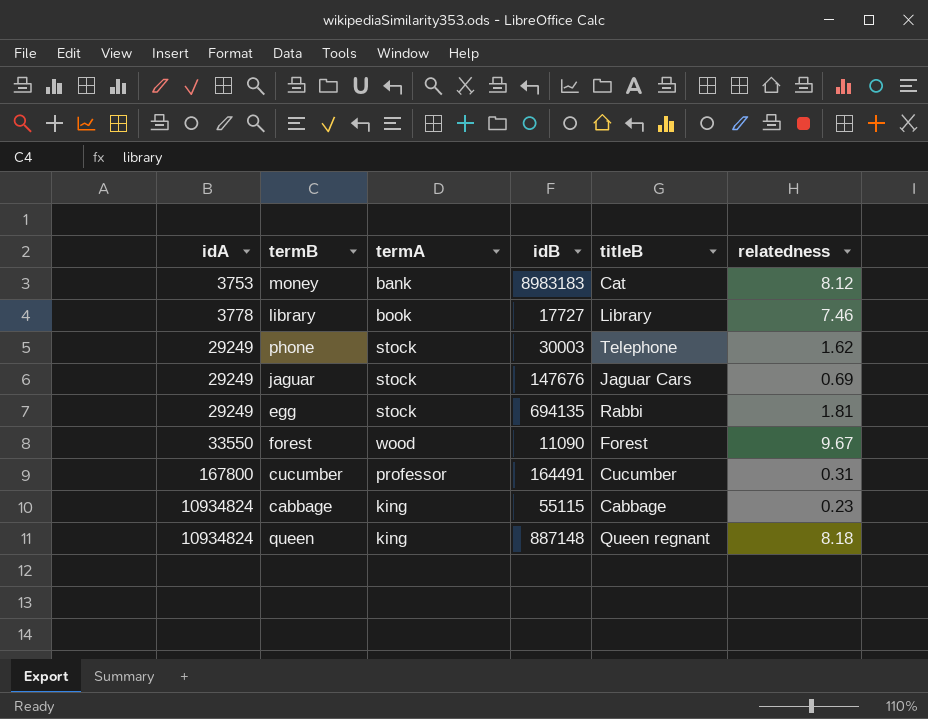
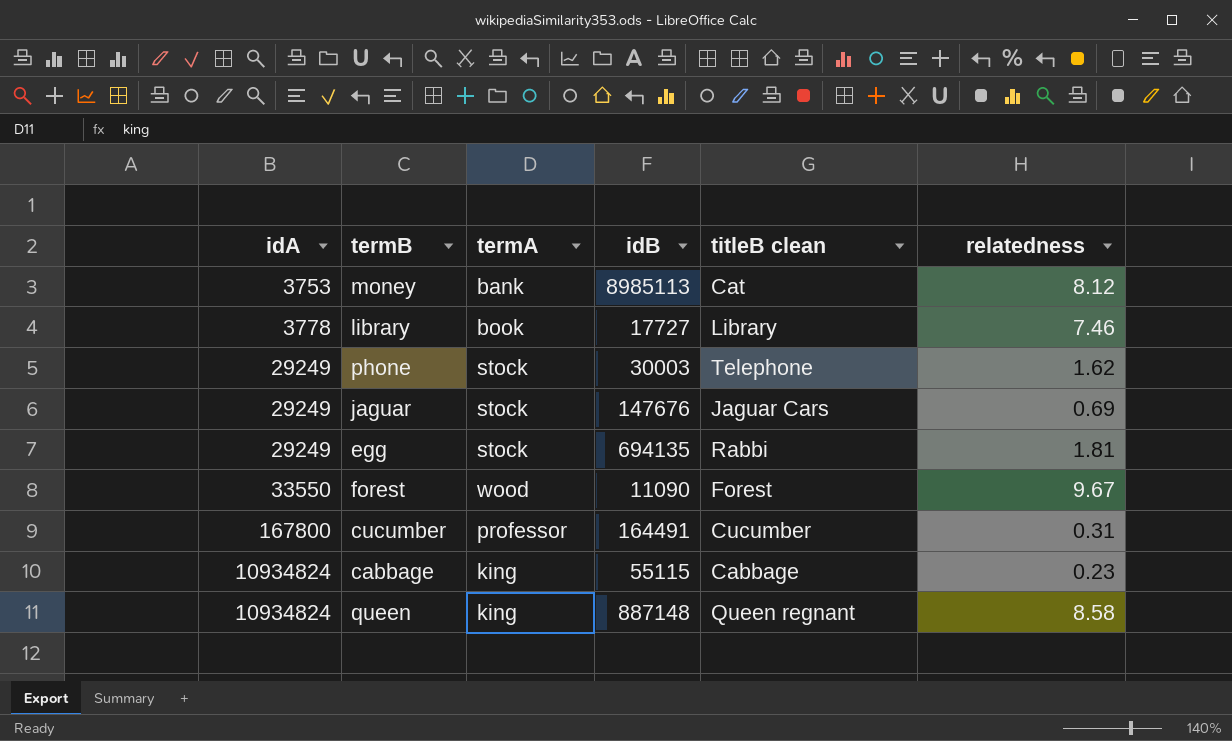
column name: titleB -> titleB clean
money | idB: 8983183 -> 8985113
queen | relatedness: 8.18 -> 8.58

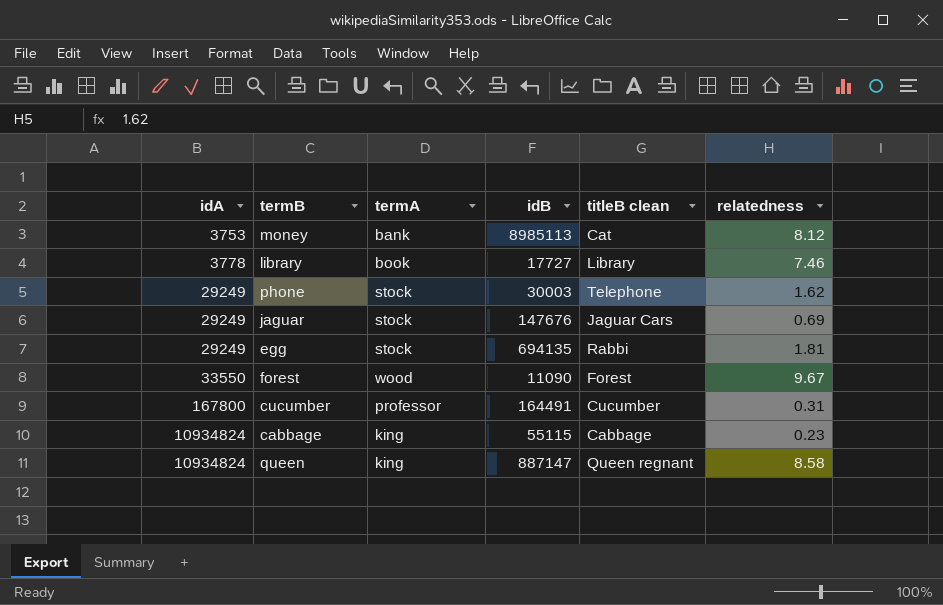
queen | idB: 887148 -> 887147

